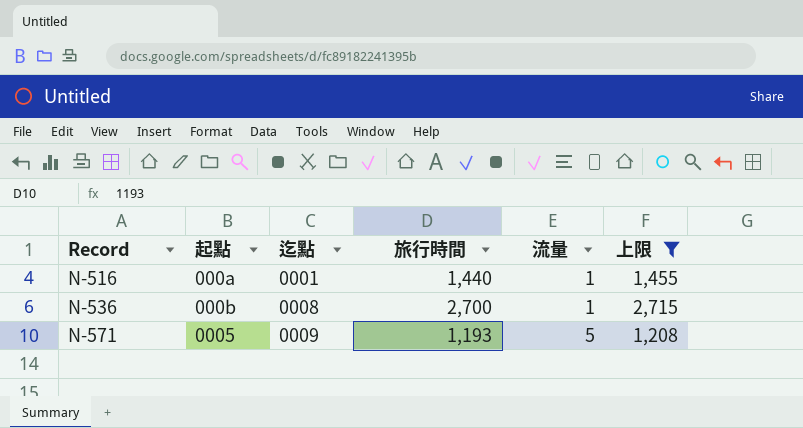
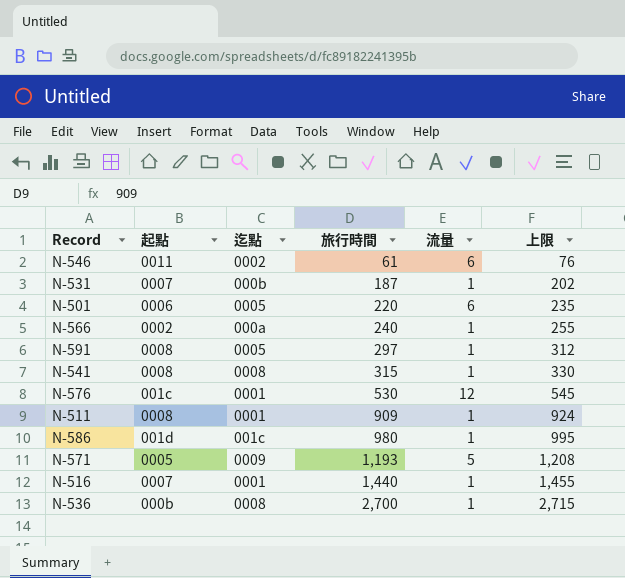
filter: 上限 >= 1,208 -> none
row order: Record ascending -> 旅行時間 ascending
N-516 | 起點: 000a -> 0007

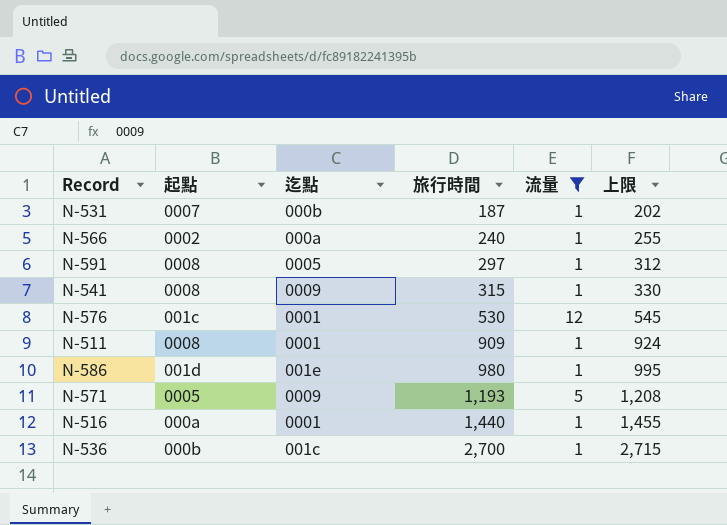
filter: none -> 流量 != 6
N-541 | 迄點: 0008 -> 0009
N-586 | 迄點: 001c -> 001e
N-516 | 起點: 0007 -> 000a
N-536 | 迄點: 0008 -> 001c

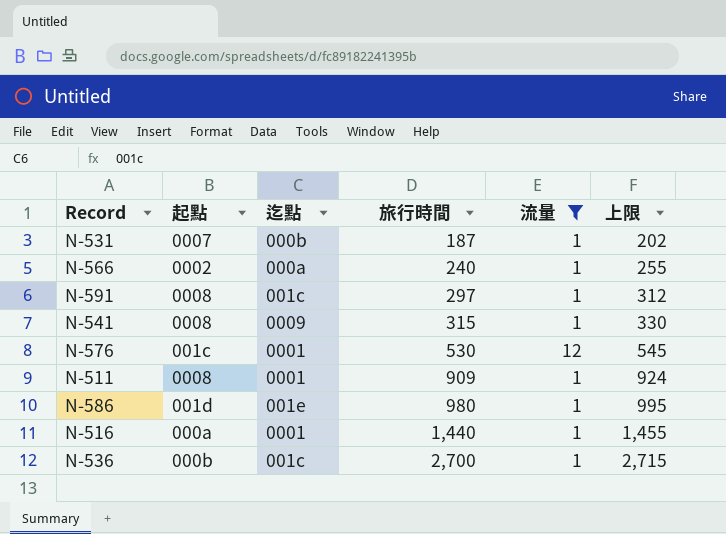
row N-571: 0005 | 0009 | 1,193 | 5 | 1,208 -> none
N-591 | 迄點: 0005 -> 001c

